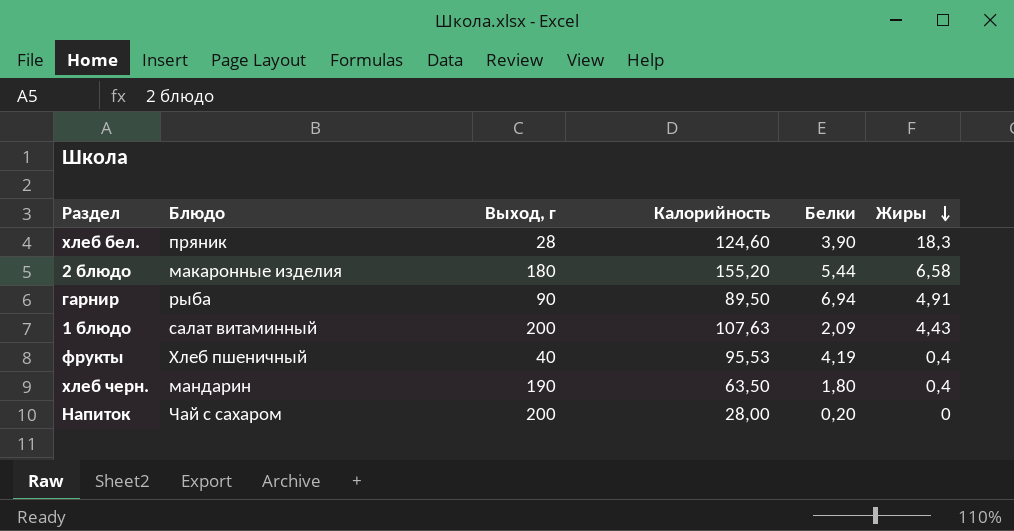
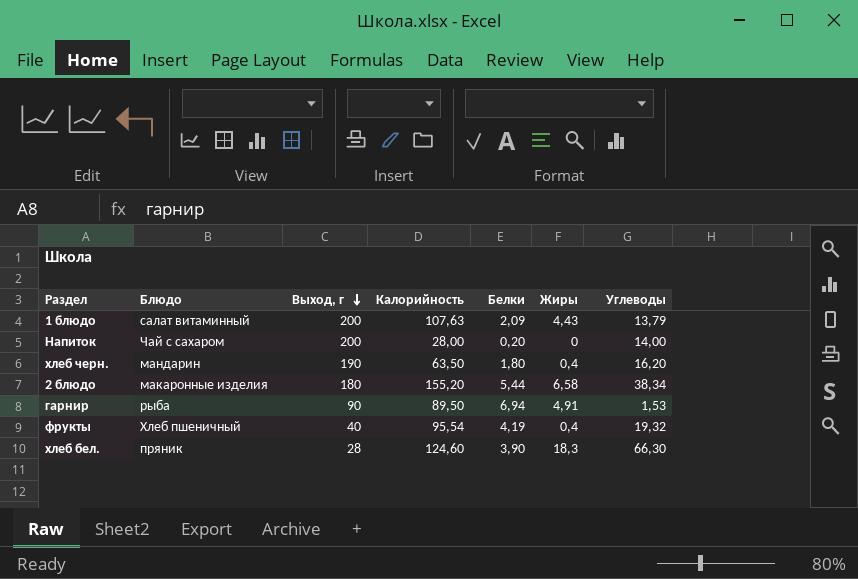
row order: Жиры descending -> Выход, г descending
column Углеводы | position: none -> 7
фрукты | Калорийность: 95,53 -> 95,54

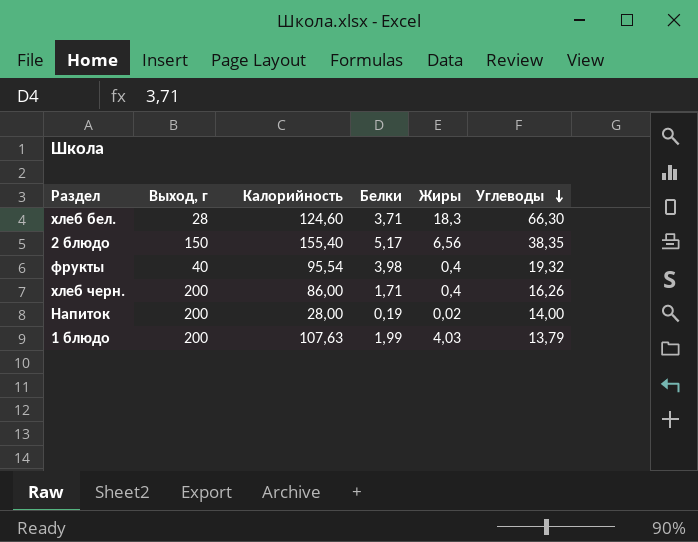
row order: Выход, г descending -> Углеводы descending
column Блюдо | position: 2 -> none
row гарнир: рыба | 90 | 89,50 | 6,94 | 4,91 | 1,53 -> none
хлеб бел. | Белки: 3,90 -> 3,71
2 блюдо | Выход, г: 180 -> 150
2 блюдо | Калорийность: 155,20 -> 155,40
2 блюдо | Белки: 5,44 -> 5,17
2 блюдо | Жиры: 6,58 -> 6,56
2 блюдо | Углеводы: 38,34 -> 38,35
фрукты | Белки: 4,19 -> 3,98
хлеб черн. | Выход, г: 190 -> 200
хлеб черн. | Калорийность: 63,50 -> 86,00
хлеб черн. | Белки: 1,80 -> 1,71
хлеб черн. | Углеводы: 16,20 -> 16,26
Напиток | Белки: 0,20 -> 0,19
Напиток | Жиры: 0 -> 0,02
1 блюдо | Белки: 2,09 -> 1,99
1 блюдо | Жиры: 4,43 -> 4,03

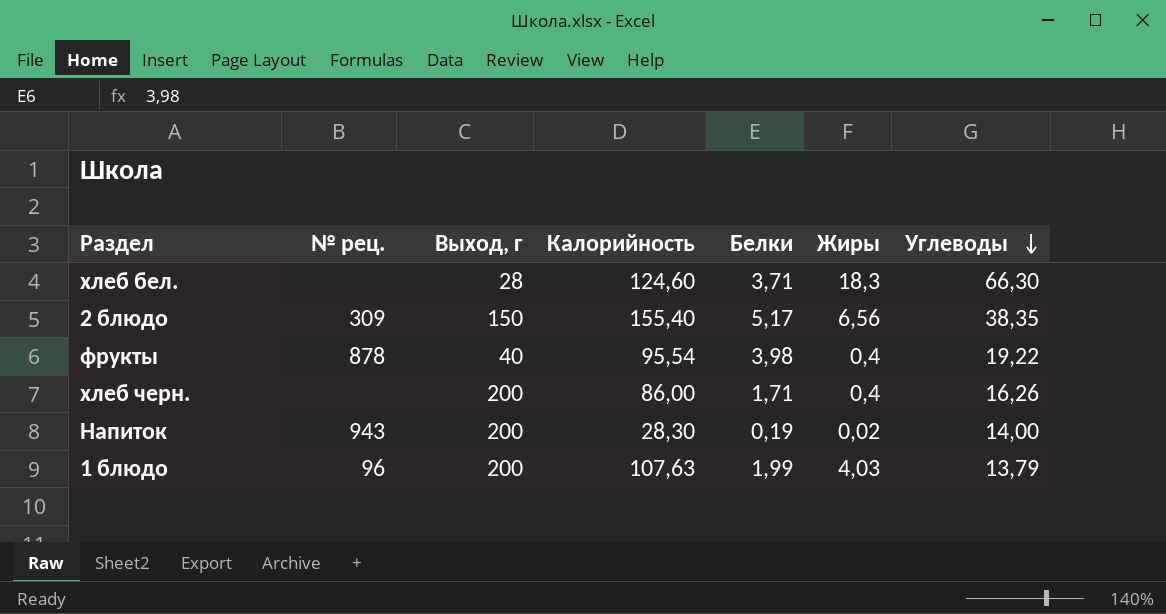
column № рец. | position: none -> 2
фрукты | Углеводы: 19,32 -> 19,22
Напиток | Калорийность: 28,00 -> 28,30

